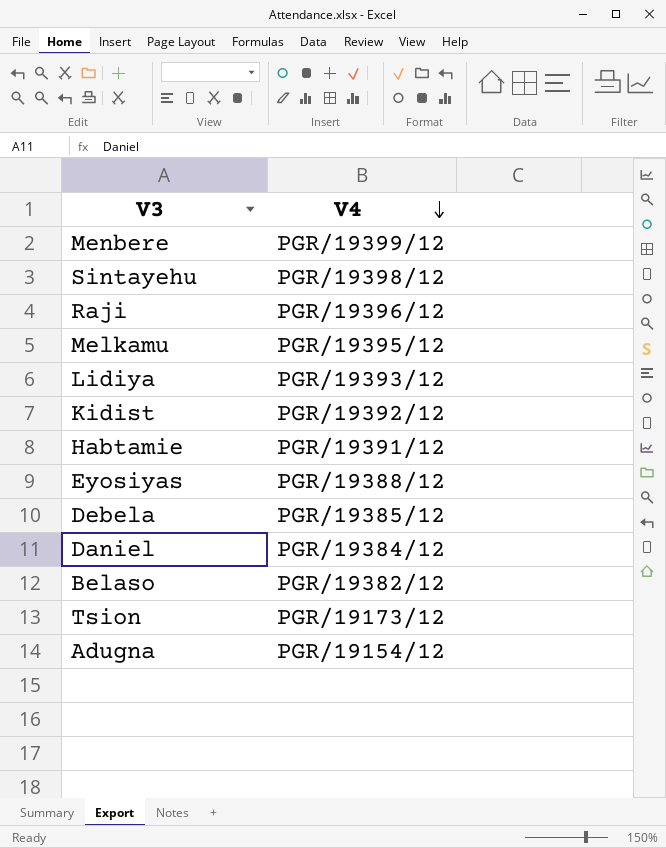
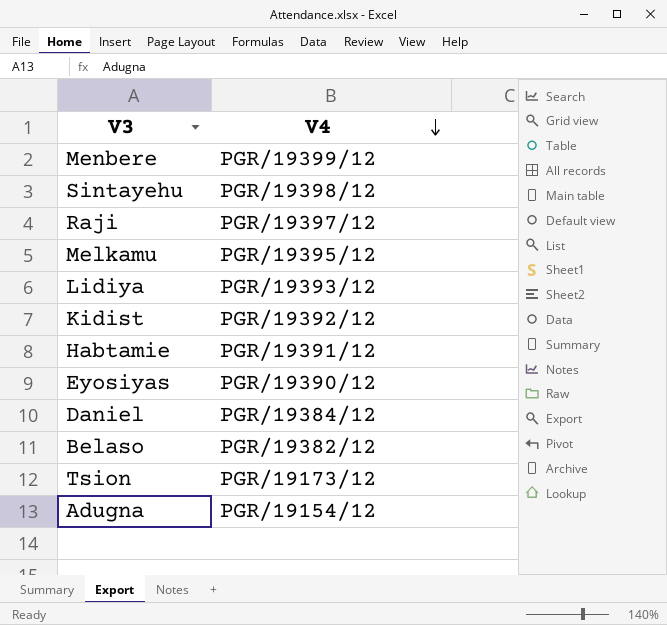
row Debela: PGR/19385/12 -> none
Raji | V4: PGR/19396/12 -> PGR/19397/12
Eyosiyas | V4: PGR/19388/12 -> PGR/19390/12

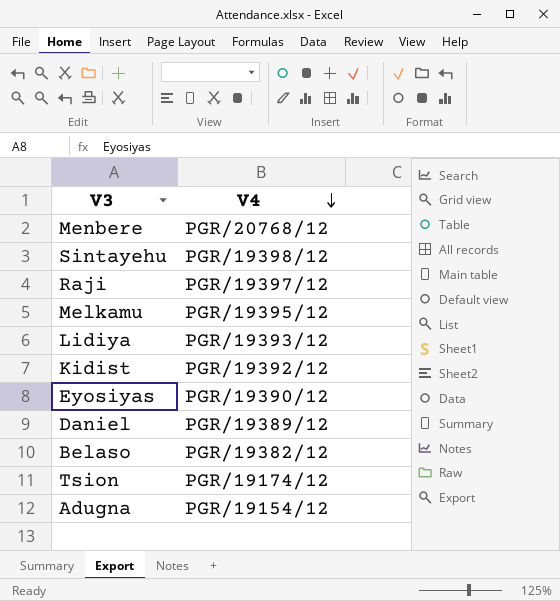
row Habtamie: PGR/19391/12 -> none
Menbere | V4: PGR/19399/12 -> PGR/20768/12
Daniel | V4: PGR/19384/12 -> PGR/19389/12
Tsion | V4: PGR/19173/12 -> PGR/19174/12

